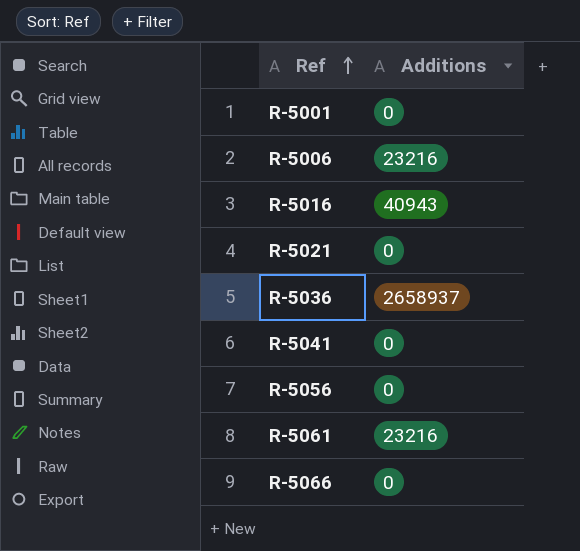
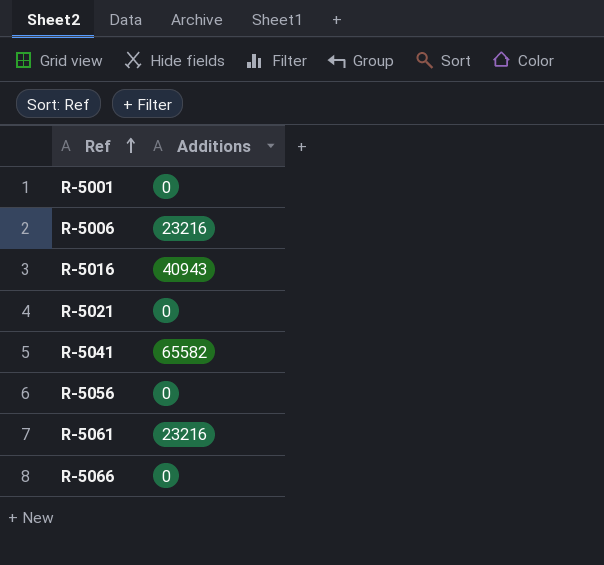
row R-5036: 2658937 -> none
R-5041 | Additions: 0 -> 65582

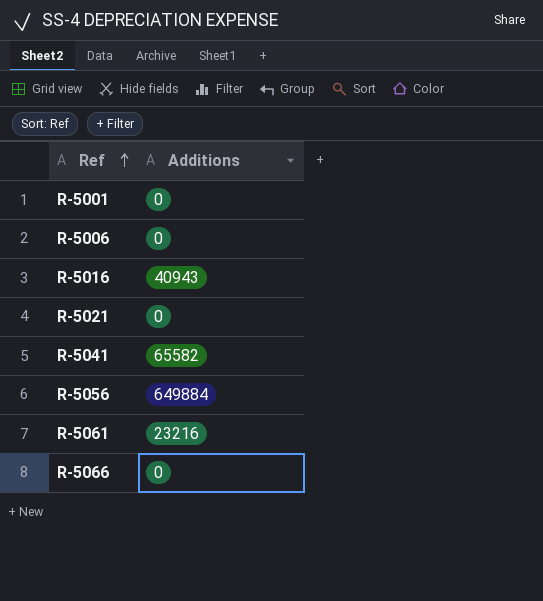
R-5006 | Additions: 23216 -> 0
R-5056 | Additions: 0 -> 649884

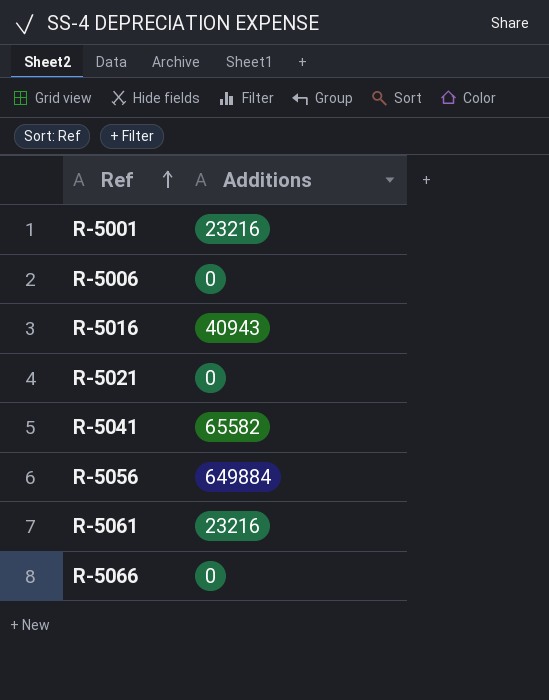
R-5001 | Additions: 0 -> 23216

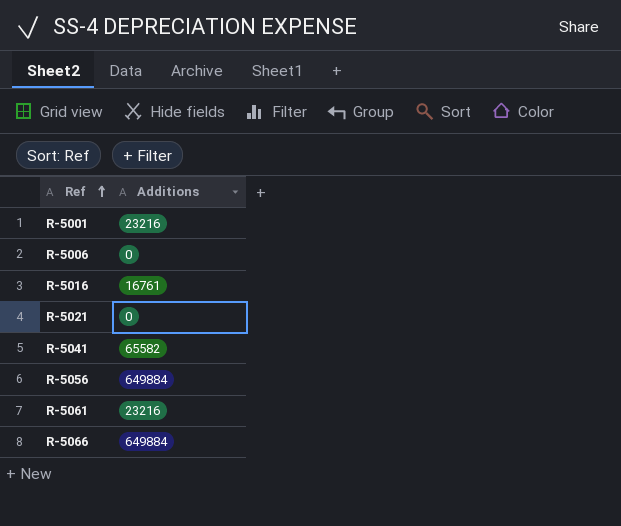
R-5016 | Additions: 40943 -> 16761
R-5066 | Additions: 0 -> 649884

